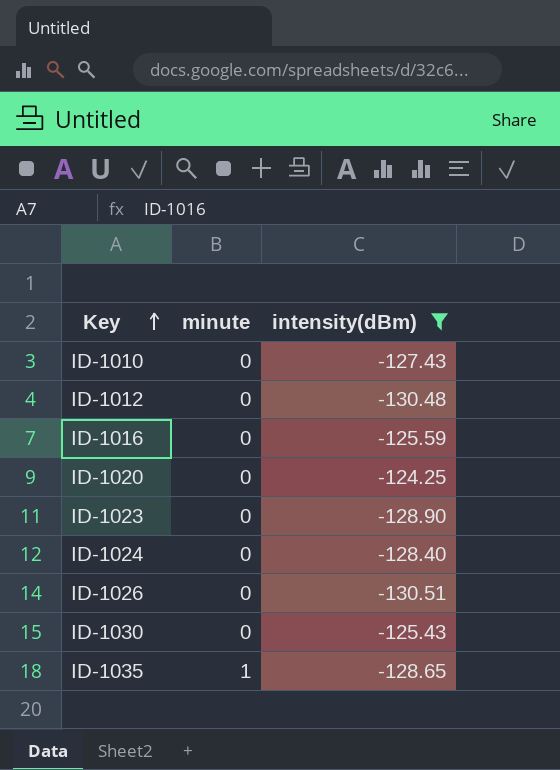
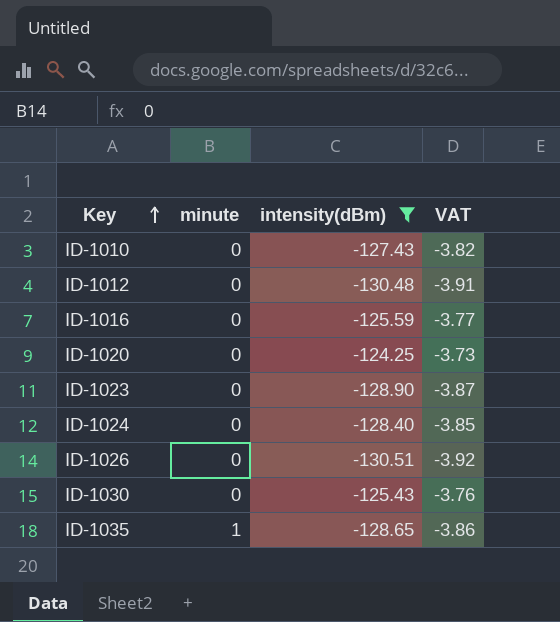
column VAT | formula: none -> [intensity(dBm)] * 0.03

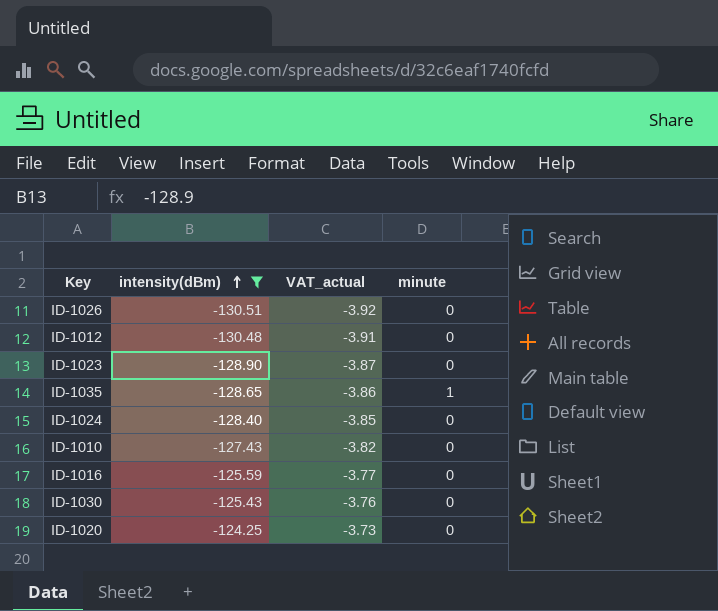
row order: Key ascending -> intensity(dBm) ascending
column name: VAT -> VAT_actual
column minute | position: 2 -> 4

